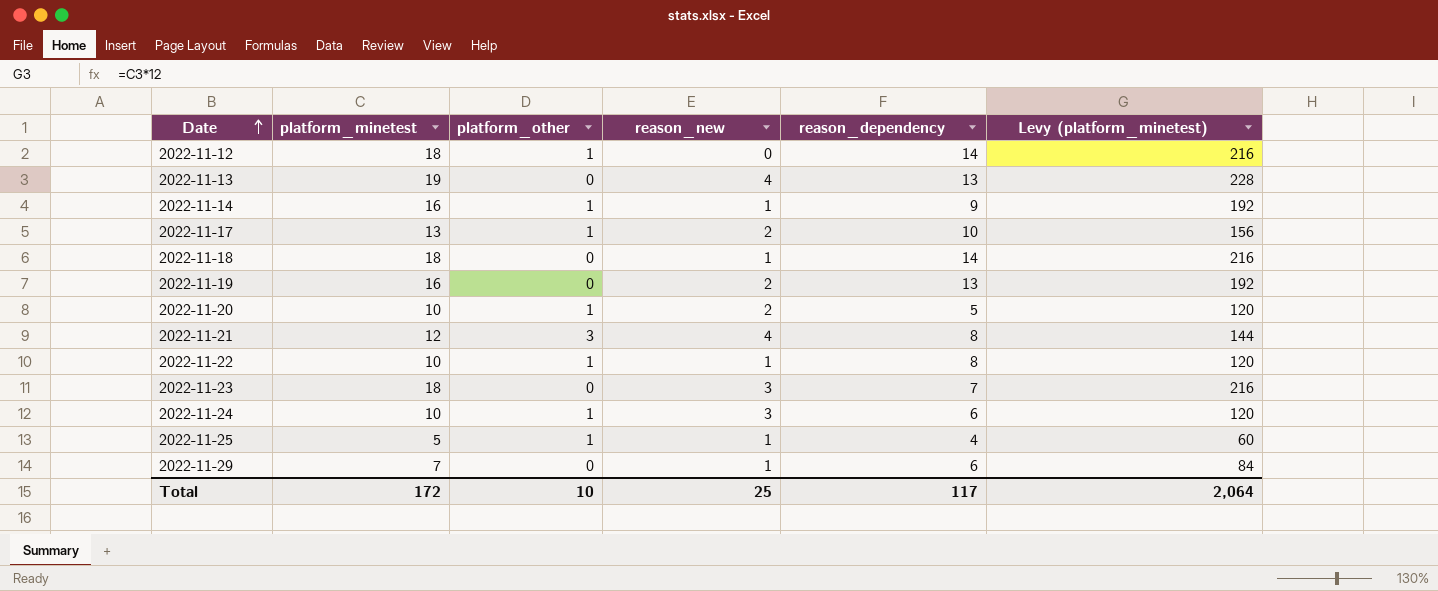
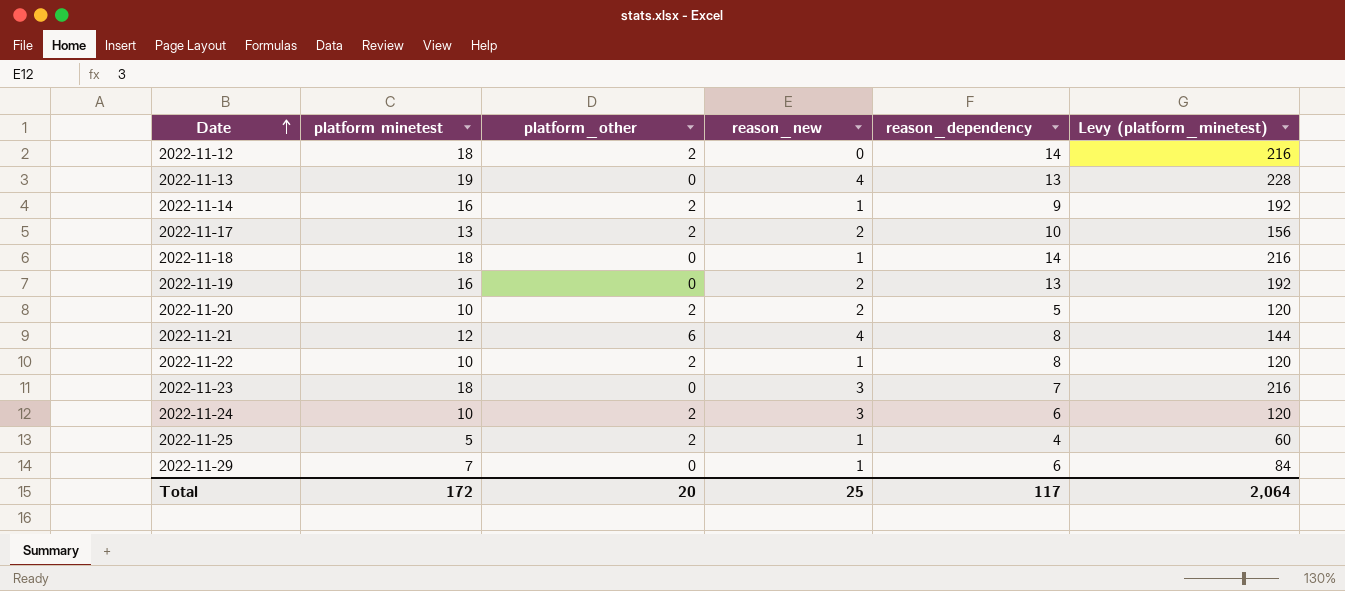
column name: platform_minetest -> platform minetest
2022-11-12 | platform_other: 1 -> 2
2022-11-14 | platform_other: 1 -> 2
2022-11-17 | platform_other: 1 -> 2
2022-11-20 | platform_other: 1 -> 2
2022-11-21 | platform_other: 3 -> 6
2022-11-22 | platform_other: 1 -> 2
2022-11-24 | platform_other: 1 -> 2
2022-11-25 | platform_other: 1 -> 2
Total | platform_other: 10 -> 20

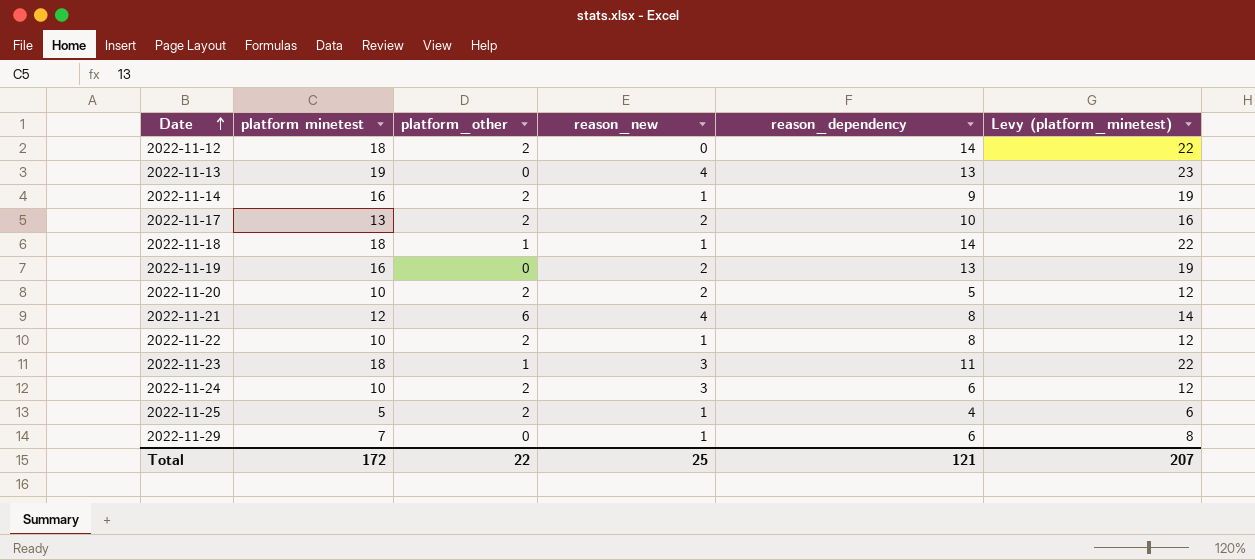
column Levy (platform_minetest) | formula: [platform minetest] * 12 -> [platform minetest] * 1.2
2022-11-18 | platform_other: 0 -> 1
2022-11-23 | platform_other: 0 -> 1
2022-11-23 | reason_dependency: 7 -> 11
Total | platform_other: 20 -> 22
Total | reason_dependency: 117 -> 121
Total | Levy (platform_minetest): 2,064 -> 207

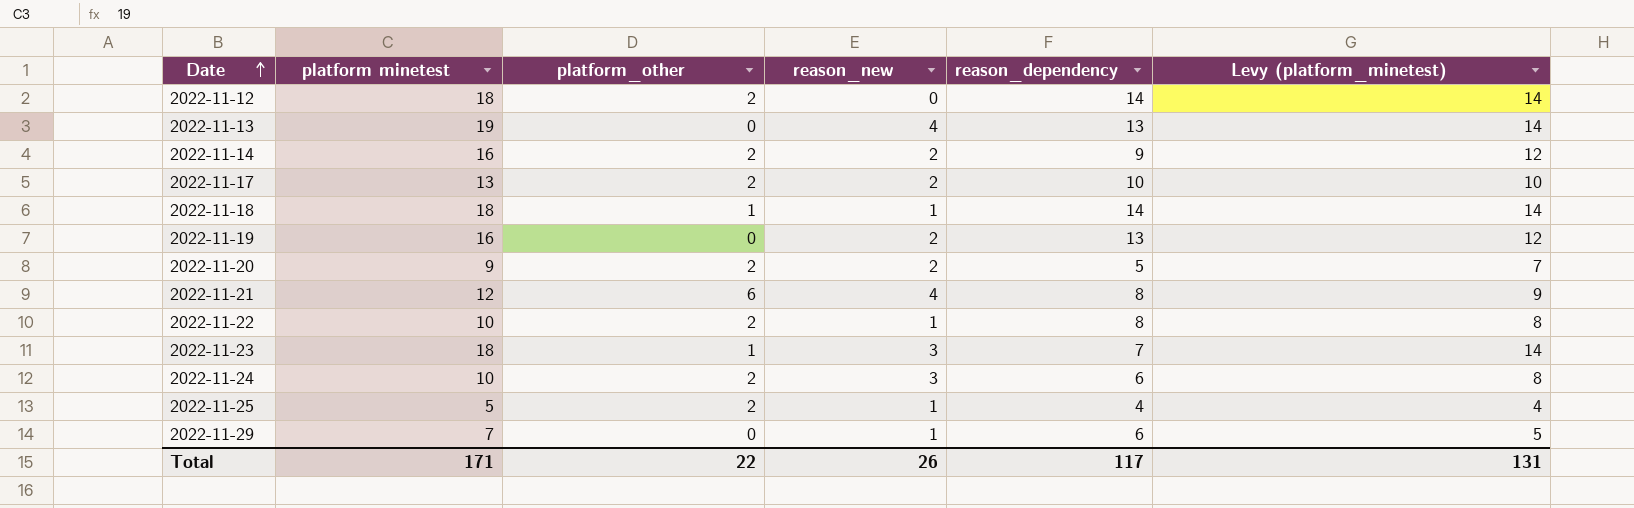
column Levy (platform_minetest) | formula: [platform minetest] * 1.2 -> [platform minetest] * 0.75
2022-11-14 | reason_new: 1 -> 2
2022-11-20 | platform minetest: 10 -> 9
2022-11-23 | reason_dependency: 11 -> 7
Total | platform minetest: 172 -> 171
Total | reason_new: 25 -> 26
Total | reason_dependency: 121 -> 117
Total | Levy (platform_minetest): 207 -> 131

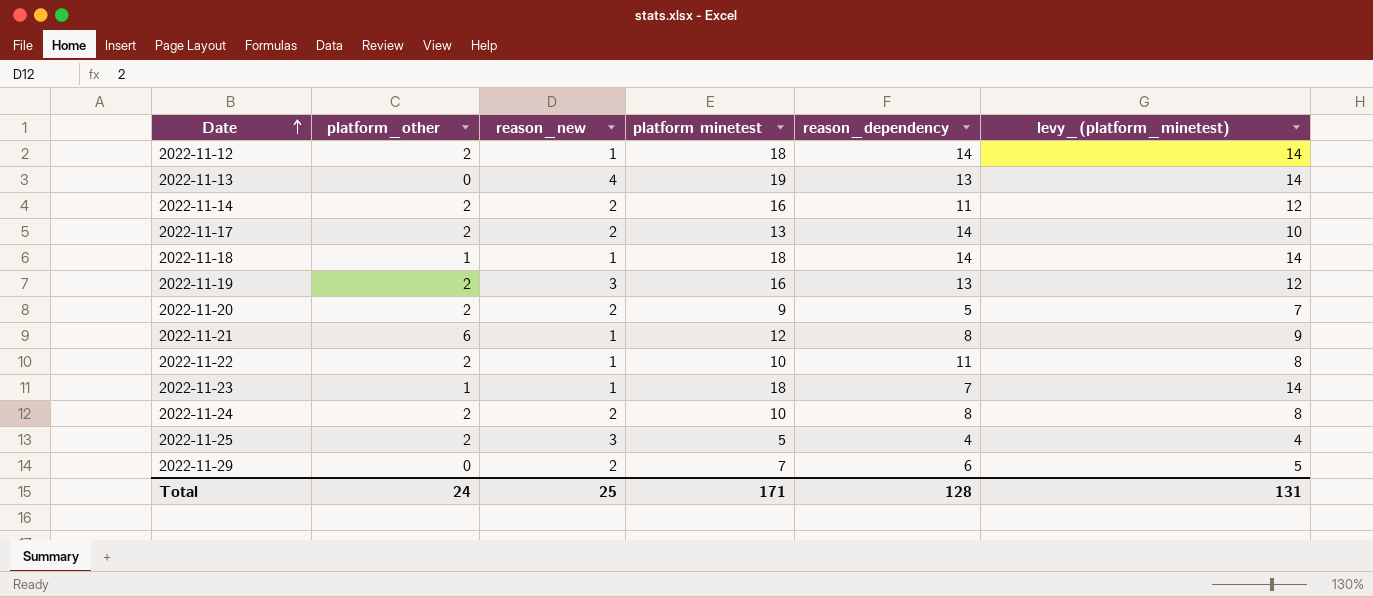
column platform minetest | position: 2 -> 4
column name: Levy (platform_minetest) -> levy_(platform_minetest)
2022-11-12 | reason_new: 0 -> 1
2022-11-14 | reason_dependency: 9 -> 11
2022-11-17 | reason_dependency: 10 -> 14
2022-11-19 | platform_other: 0 -> 2
2022-11-19 | reason_new: 2 -> 3
2022-11-21 | reason_new: 4 -> 1
2022-11-22 | reason_dependency: 8 -> 11
2022-11-23 | reason_new: 3 -> 1
2022-11-24 | reason_new: 3 -> 2
2022-11-24 | reason_dependency: 6 -> 8
2022-11-25 | reason_new: 1 -> 3
2022-11-29 | reason_new: 1 -> 2
Total | platform_other: 22 -> 24
Total | reason_new: 26 -> 25
Total | reason_dependency: 117 -> 128

